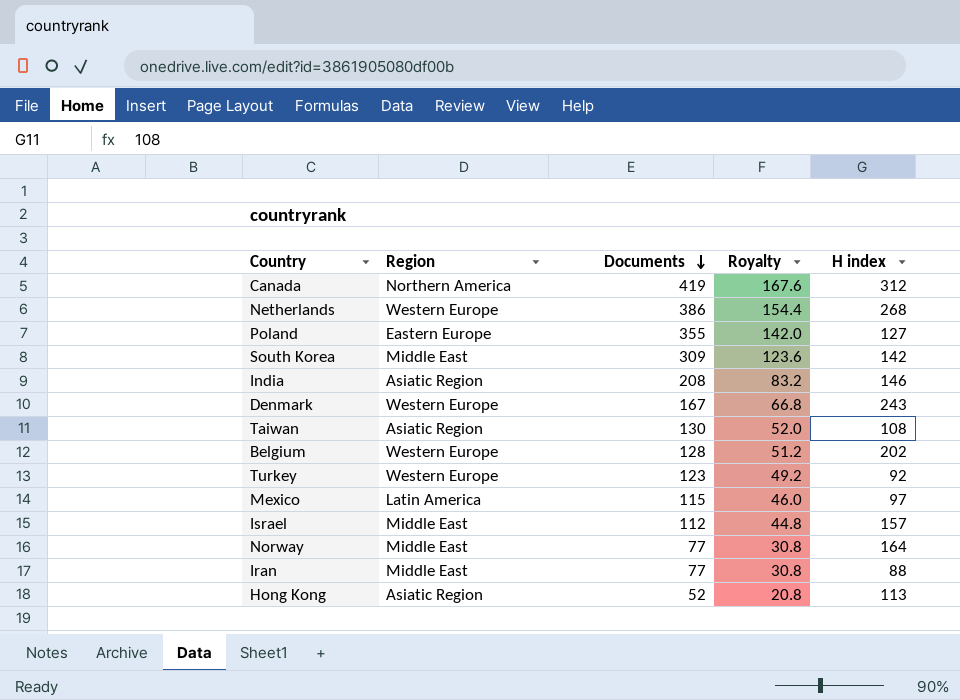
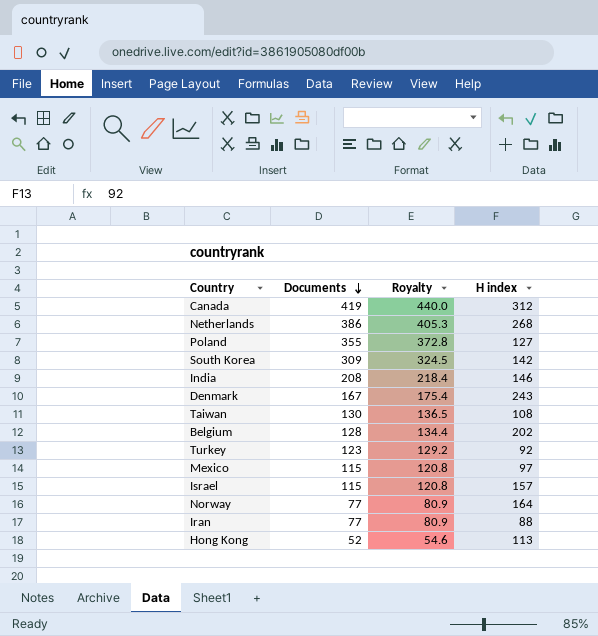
column Region | position: 2 -> none
column Royalty | formula: [Documents] * 0.4 -> [Documents] * 1.05
Israel | Documents: 112 -> 115

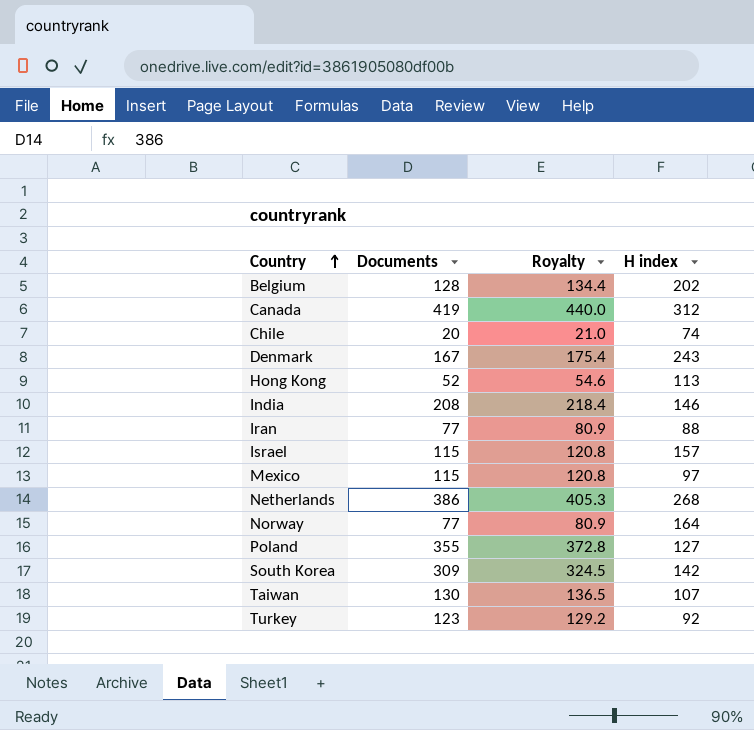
row order: Documents descending -> Country ascending
row Chile: none -> 20 | 21.0 | 74
Taiwan | H index: 108 -> 107

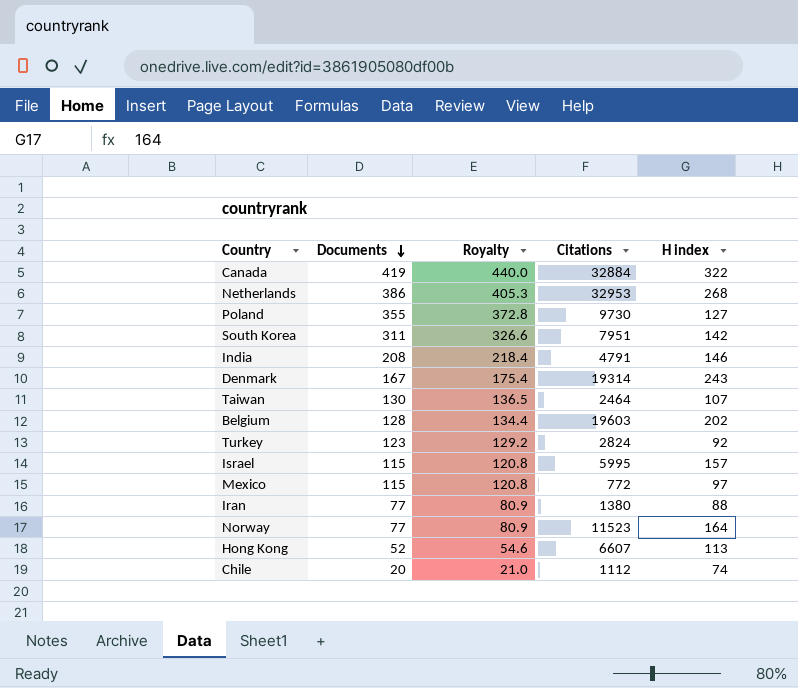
row order: Country ascending -> Documents descending
column Citations | position: none -> 4
Canada | H index: 312 -> 322
South Korea | Documents: 309 -> 311
South Korea | Royalty: 324.5 -> 326.6

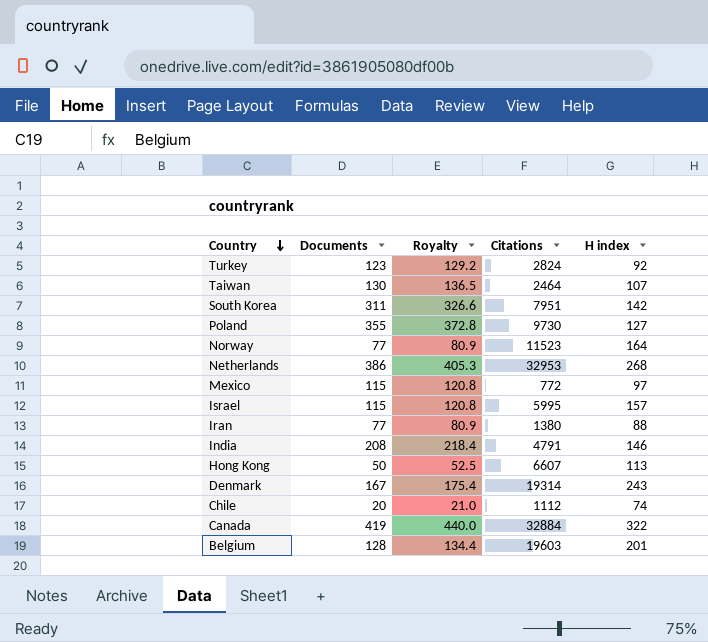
row order: Documents descending -> Country descending
Hong Kong | Documents: 52 -> 50
Hong Kong | Royalty: 54.6 -> 52.5
Belgium | H index: 202 -> 201

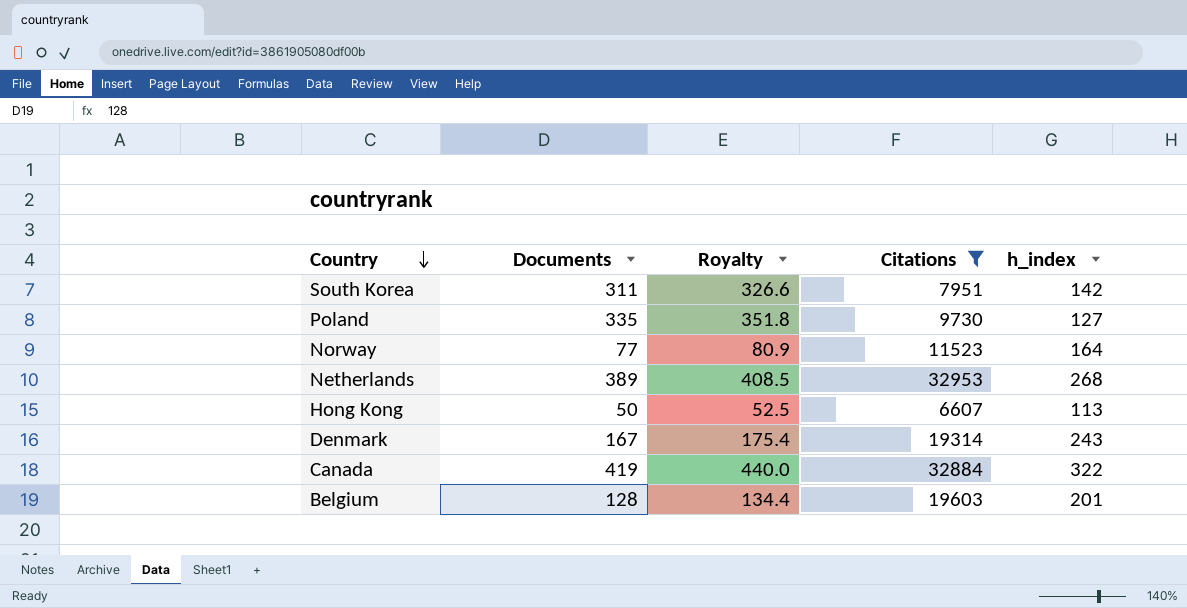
filter: none -> Citations >= 6607
column name: H index -> h_index
Poland | Documents: 355 -> 335
Poland | Royalty: 372.8 -> 351.8
Netherlands | Documents: 386 -> 389
Netherlands | Royalty: 405.3 -> 408.5

